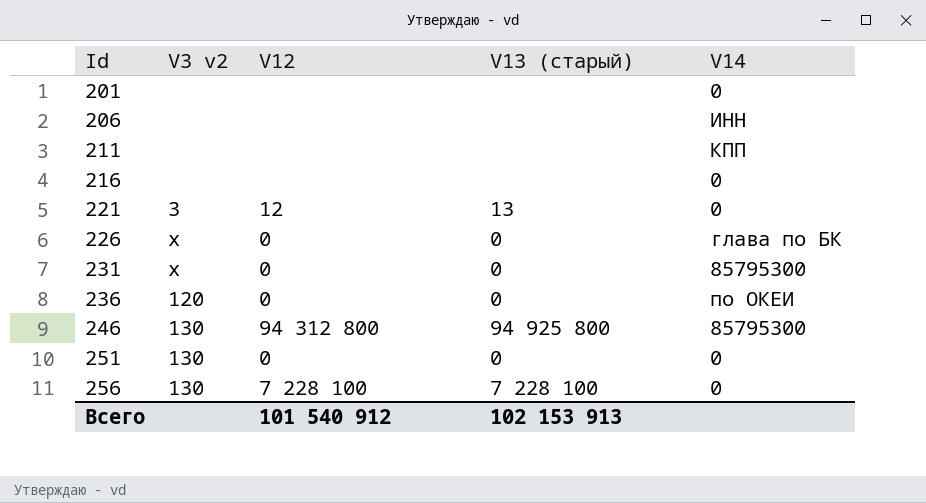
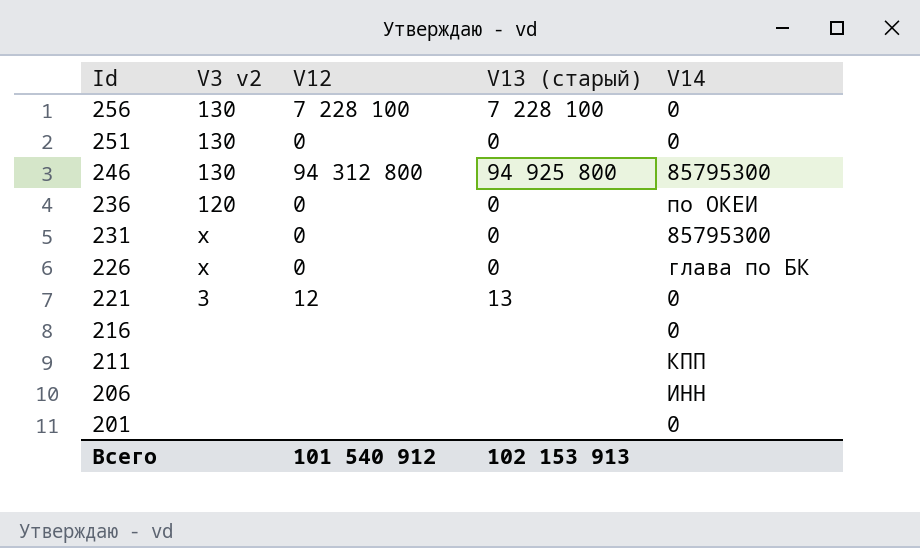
row order: Id ascending -> Id descending

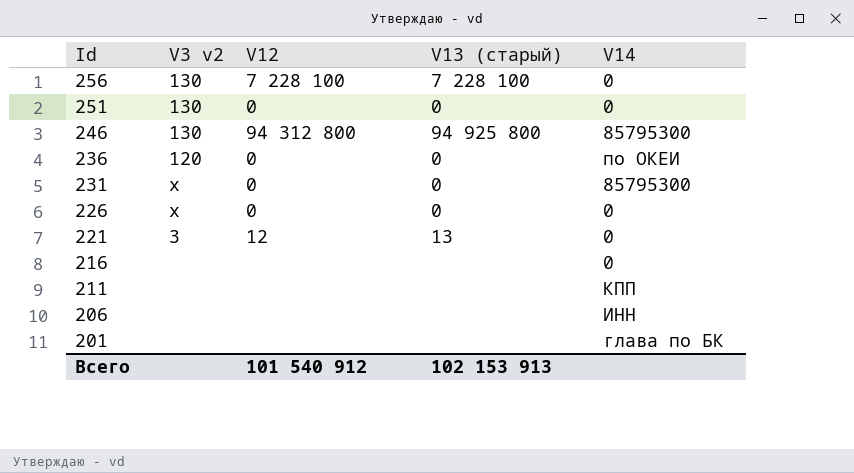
226 | V14: глава по БК -> 0
201 | V14: 0 -> глава по БК

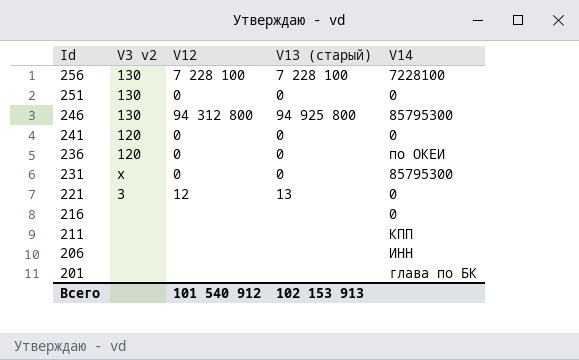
row 226: х | 0 | 0 | 0 -> none
256 | V14: 0 -> 7228100
row 241: none -> 120 | 0 | 0 | 0

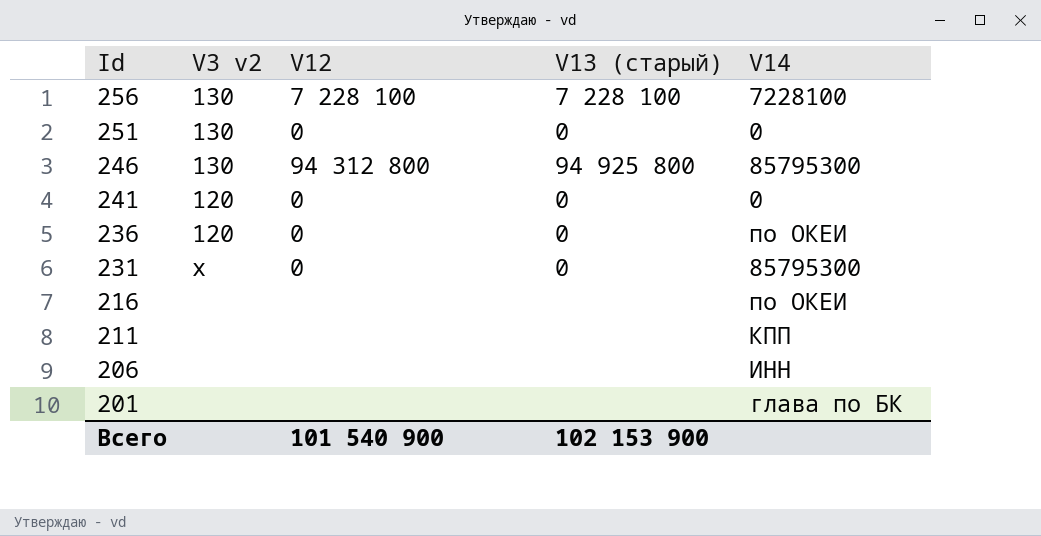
row 221: 3 | 12 | 13 | 0 -> none
216 | V14: 0 -> по ОКЕИ
Всего | V12: 101 540 912 -> 101 540 900
Всего | V13 (старый): 102 153 913 -> 102 153 900

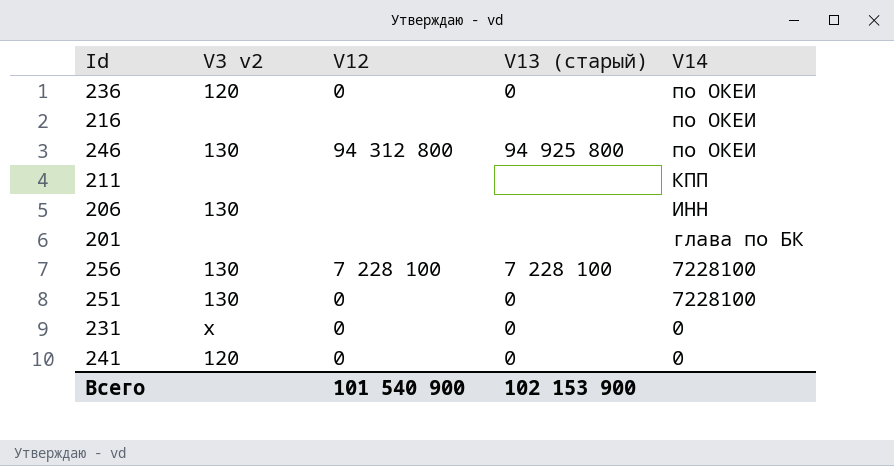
row order: Id descending -> V14 descending
246 | V14: 85795300 -> по ОКЕИ
206 | V3 v2: none -> 130
251 | V14: 0 -> 7228100
231 | V14: 85795300 -> 0

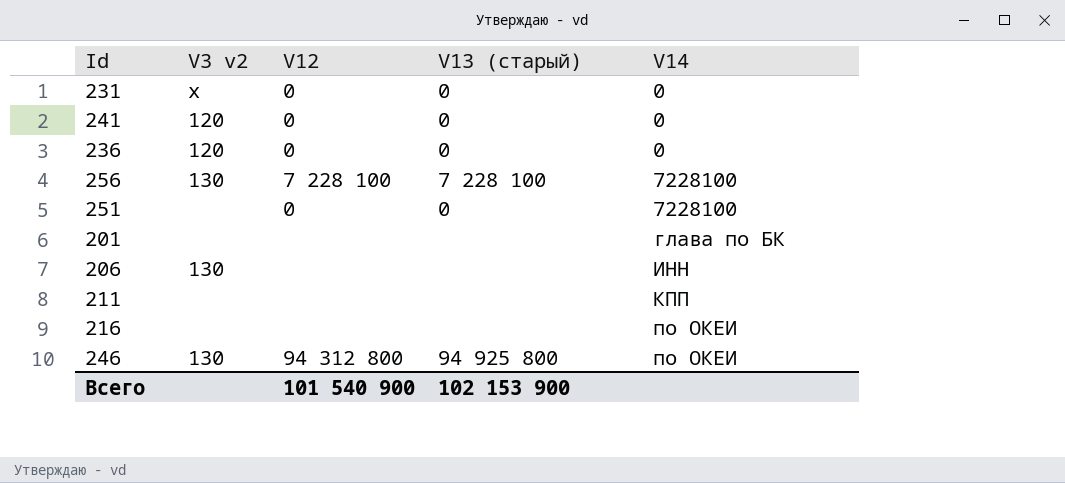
row order: V14 descending -> V14 ascending
236 | V14: по ОКЕИ -> 0
251 | V3 v2: 130 -> none

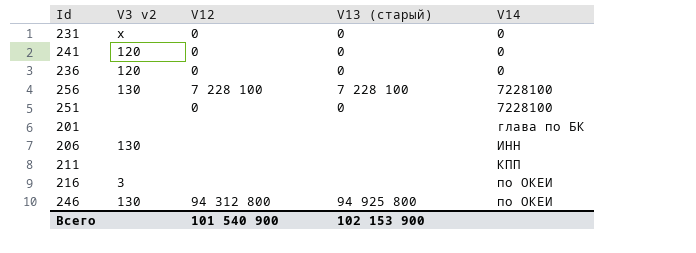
216 | V3 v2: none -> 3

